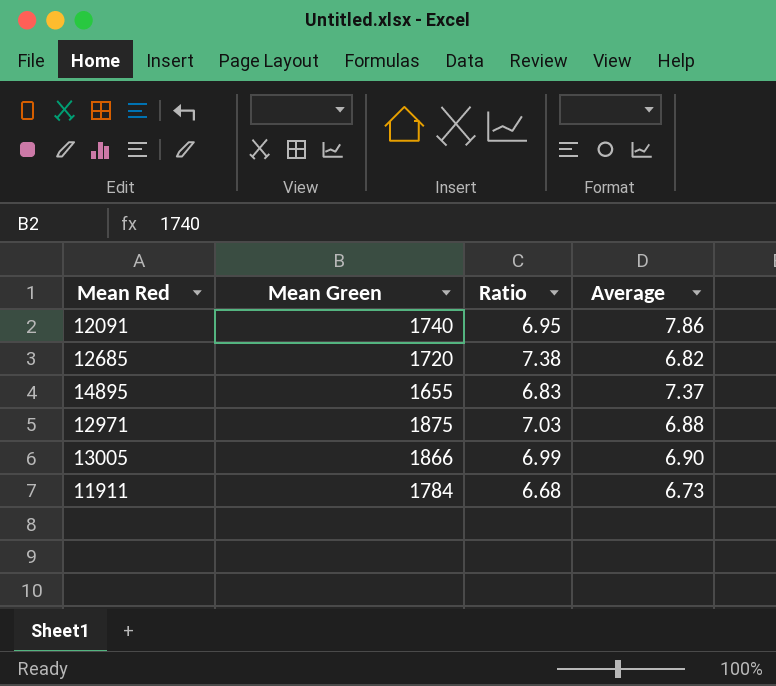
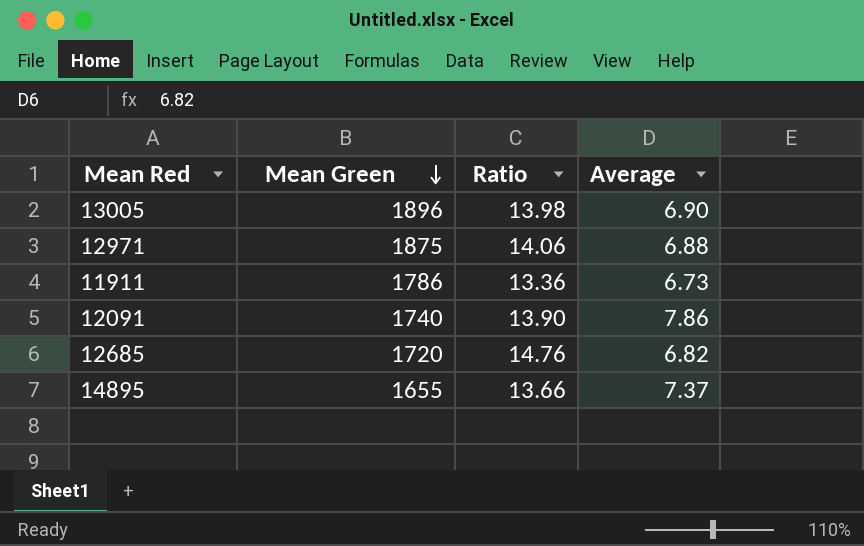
row order: none -> Mean Green descending
13005 | Mean Green: 1866 -> 1896
13005 | Ratio: 6.99 -> 13.98
12971 | Ratio: 7.03 -> 14.06
11911 | Mean Green: 1784 -> 1786
11911 | Ratio: 6.68 -> 13.36
12091 | Ratio: 6.95 -> 13.90
12685 | Ratio: 7.38 -> 14.76
14895 | Ratio: 6.83 -> 13.66

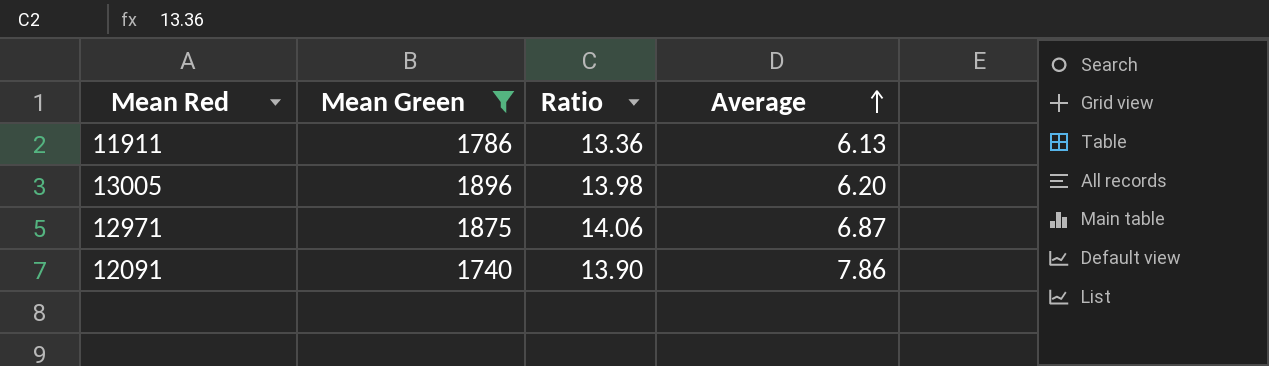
filter: none -> Mean Green >= 1740
row order: Mean Green descending -> Average ascending
11911 | Average: 6.73 -> 6.13
13005 | Average: 6.90 -> 6.20
12971 | Average: 6.88 -> 6.87

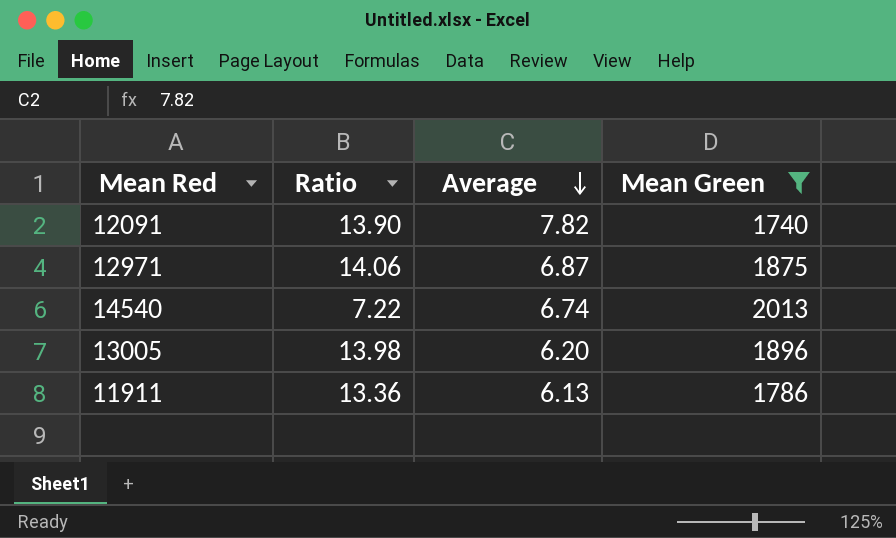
row order: Average ascending -> Average descending
column Mean Green | position: 2 -> 4
12091 | Average: 7.86 -> 7.82
row 14540: none -> 7.22 | 6.74 | 2013

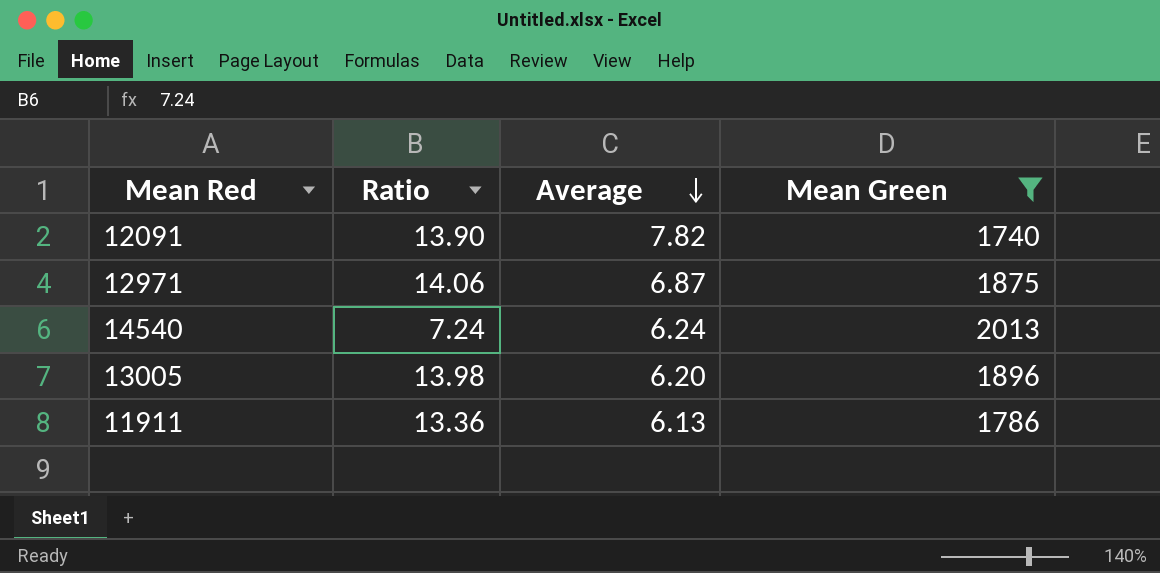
14540 | Ratio: 7.22 -> 7.24
14540 | Average: 6.74 -> 6.24

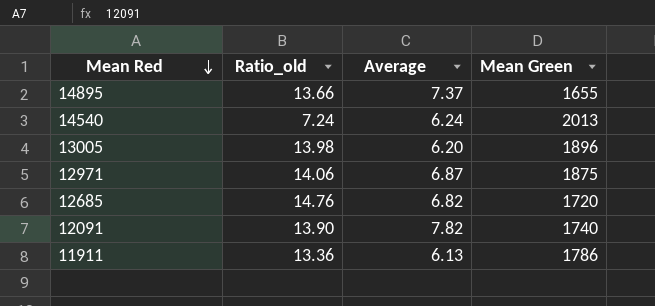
filter: Mean Green >= 1740 -> none
row order: Average descending -> Mean Red descending
column name: Ratio -> Ratio_old

